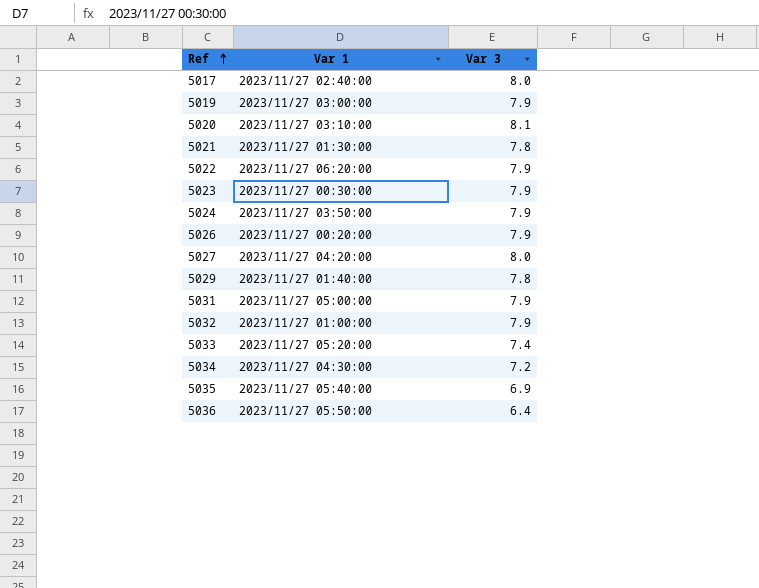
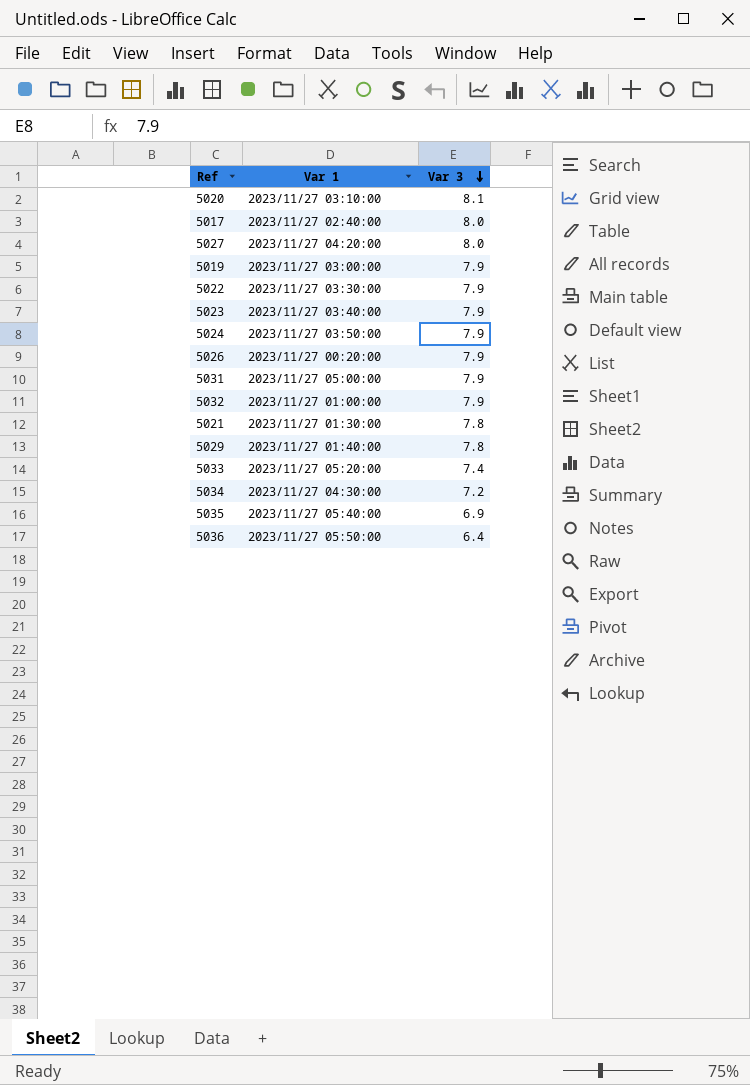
row order: Ref ascending -> Var 3 descending
5022 | Var 1: 2023/11/27 06:20:00 -> 2023/11/27 03:30:00
5023 | Var 1: 2023/11/27 00:30:00 -> 2023/11/27 03:40:00

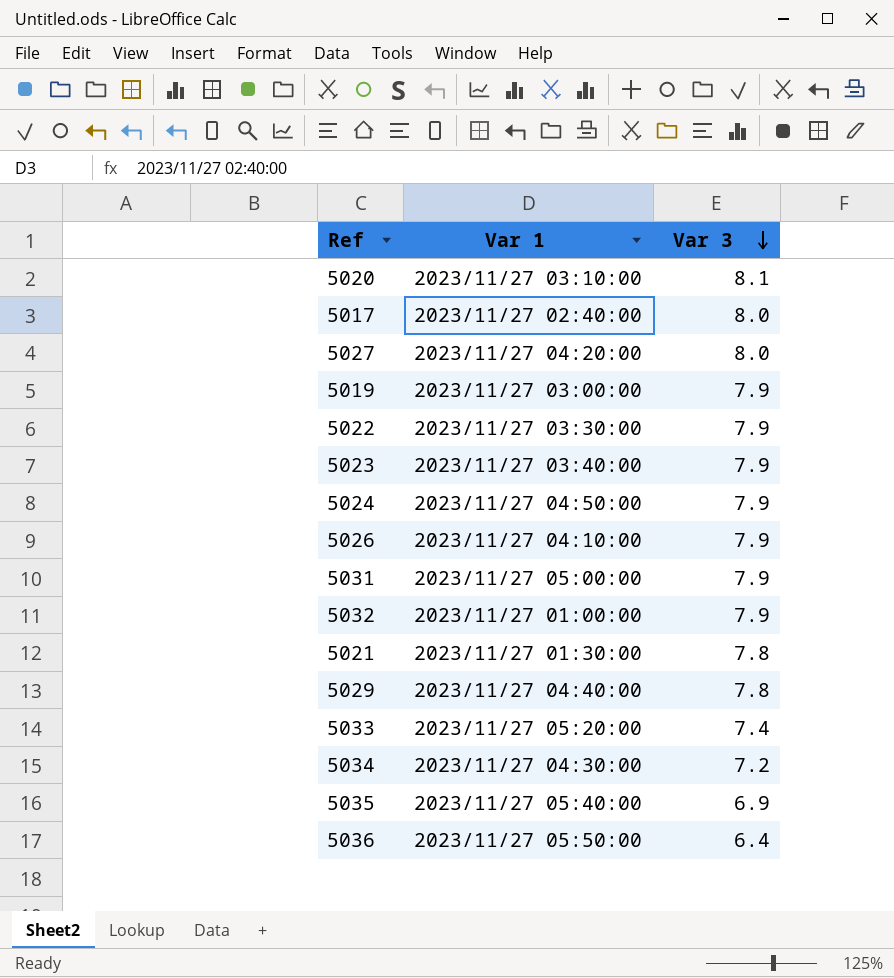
5024 | Var 1: 2023/11/27 03:50:00 -> 2023/11/27 04:50:00
5026 | Var 1: 2023/11/27 00:20:00 -> 2023/11/27 04:10:00
5029 | Var 1: 2023/11/27 01:40:00 -> 2023/11/27 04:40:00

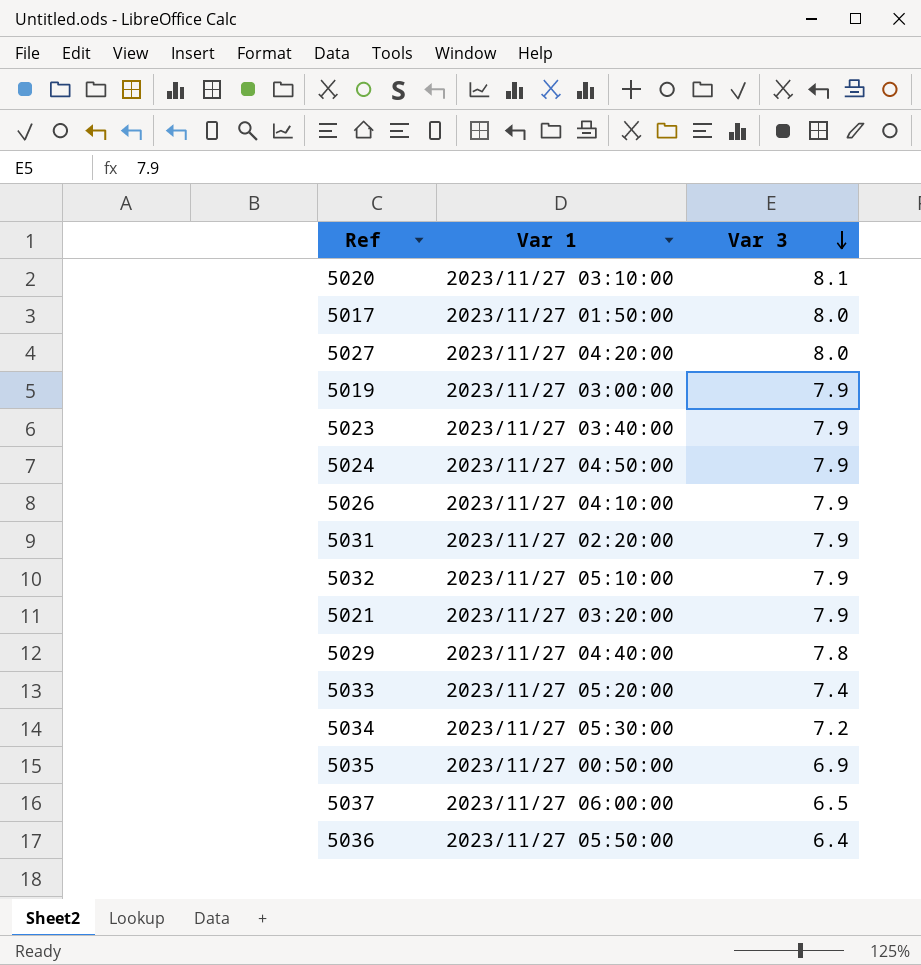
row 5022: 2023/11/27 03:30:00 | 7.9 -> none
5017 | Var 1: 2023/11/27 02:40:00 -> 2023/11/27 01:50:00
5031 | Var 1: 2023/11/27 05:00:00 -> 2023/11/27 02:20:00
5032 | Var 1: 2023/11/27 01:00:00 -> 2023/11/27 05:10:00
5021 | Var 1: 2023/11/27 01:30:00 -> 2023/11/27 03:20:00
5021 | Var 3: 7.8 -> 7.9
5034 | Var 1: 2023/11/27 04:30:00 -> 2023/11/27 05:30:00
5035 | Var 1: 2023/11/27 05:40:00 -> 2023/11/27 00:50:00
row 5037: none -> 2023/11/27 06:00:00 | 6.5

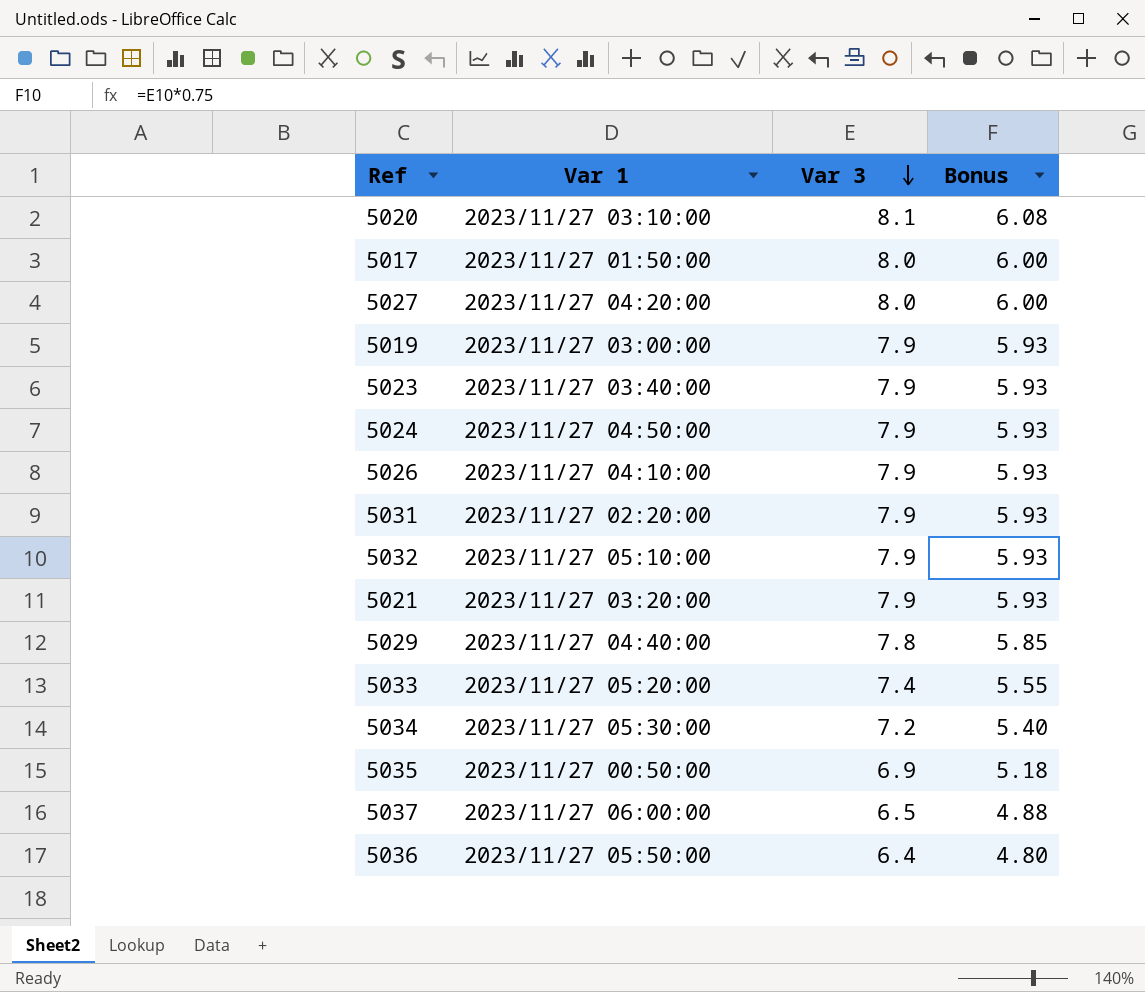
column Bonus | formula: none -> [Var 3] * 0.75

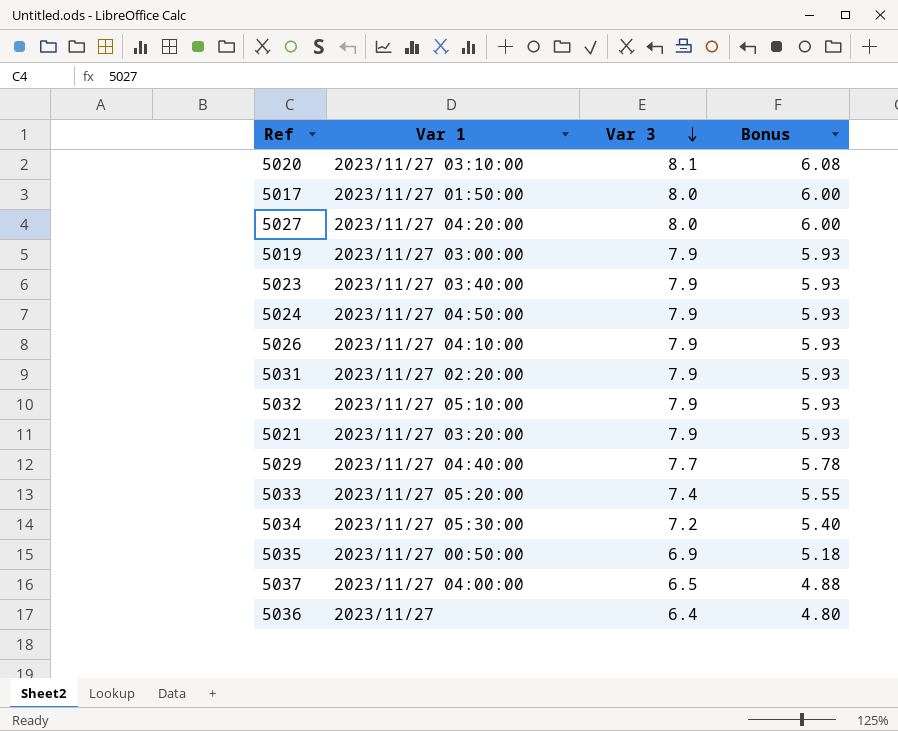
5029 | Var 3: 7.8 -> 7.7
5029 | Bonus: 5.85 -> 5.78
5037 | Var 1: 2023/11/27 06:00:00 -> 2023/11/27 04:00:00
5036 | Var 1: 2023/11/27 05:50:00 -> 2023/11/27

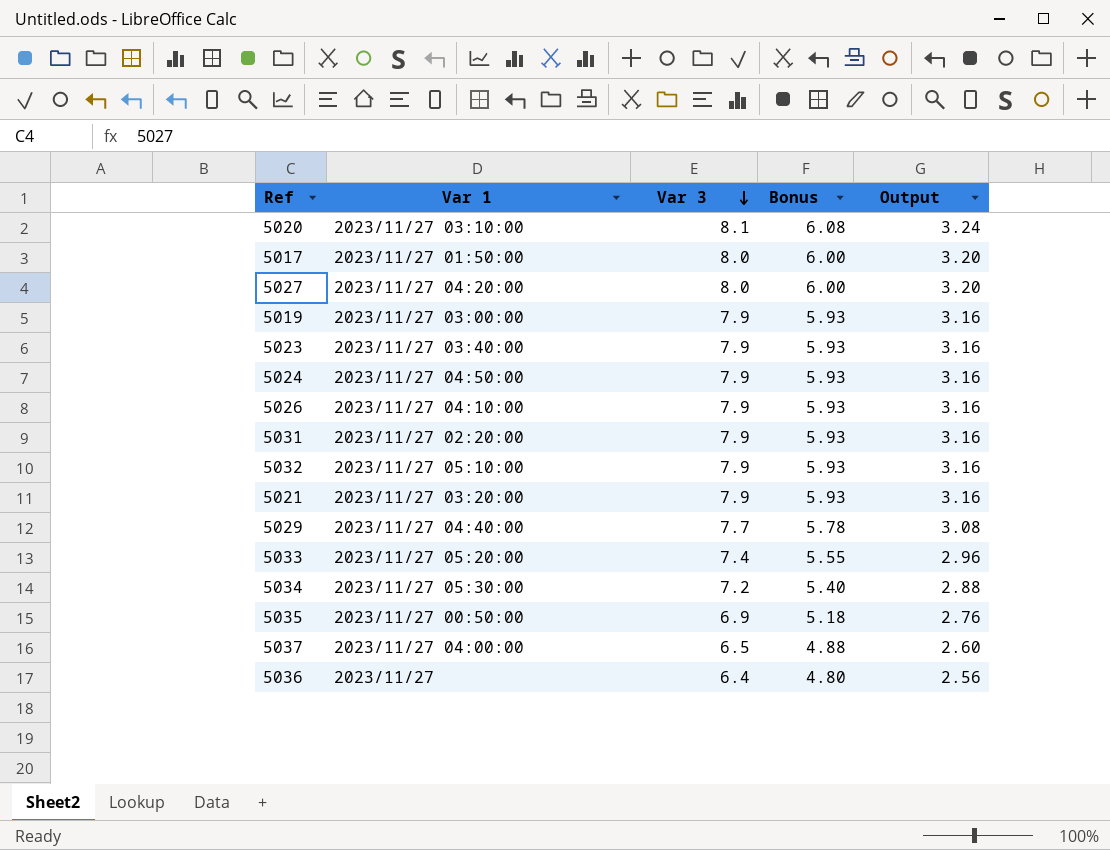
column Output | formula: none -> [Var 3] * 0.4

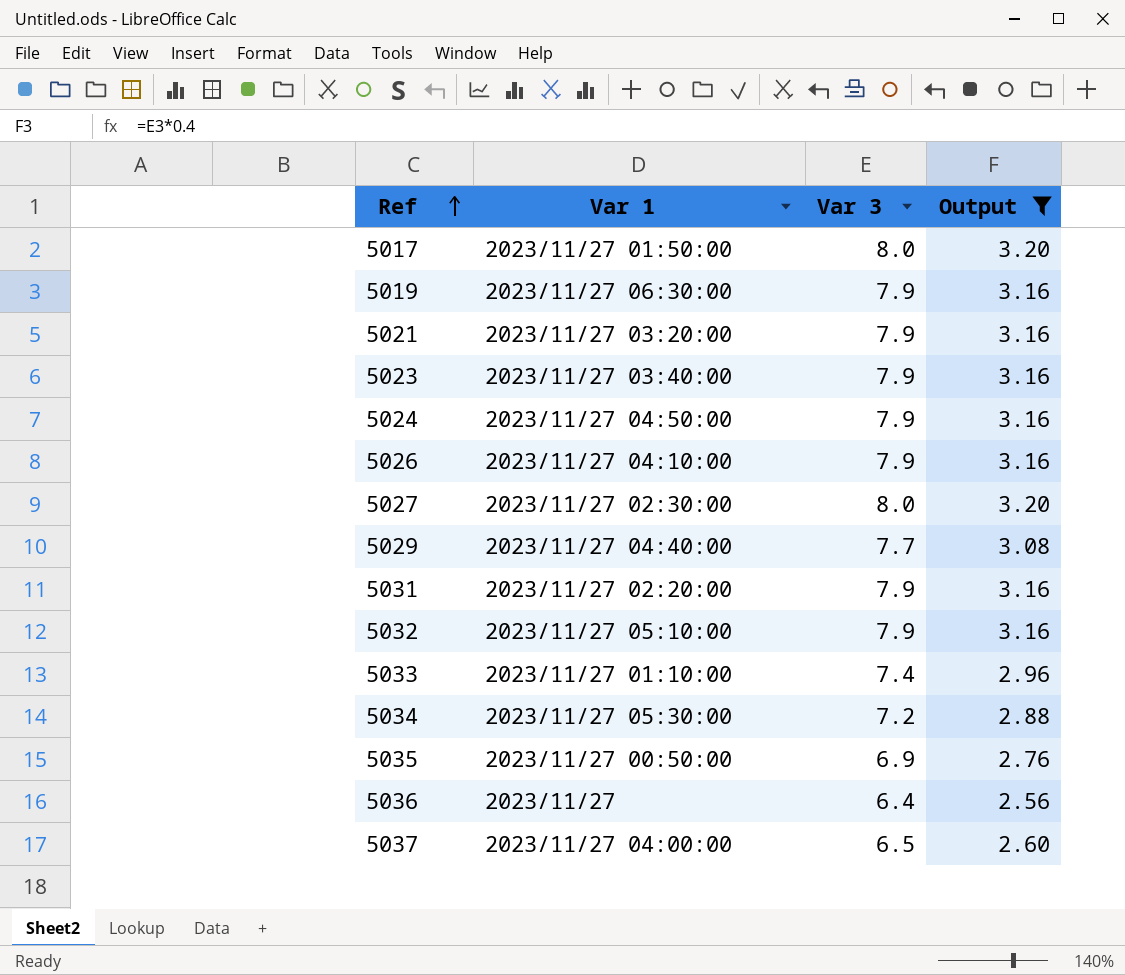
filter: none -> Output != 3.24
row order: Var 3 descending -> Ref ascending
column Bonus | formula: [Var 3] * 0.75 -> none
5019 | Var 1: 2023/11/27 03:00:00 -> 2023/11/27 06:30:00
5027 | Var 1: 2023/11/27 04:20:00 -> 2023/11/27 02:30:00
5033 | Var 1: 2023/11/27 05:20:00 -> 2023/11/27 01:10:00

